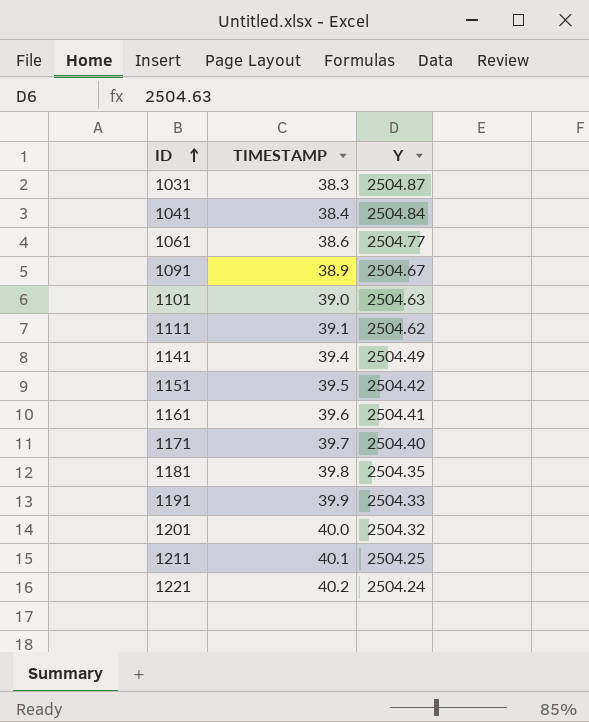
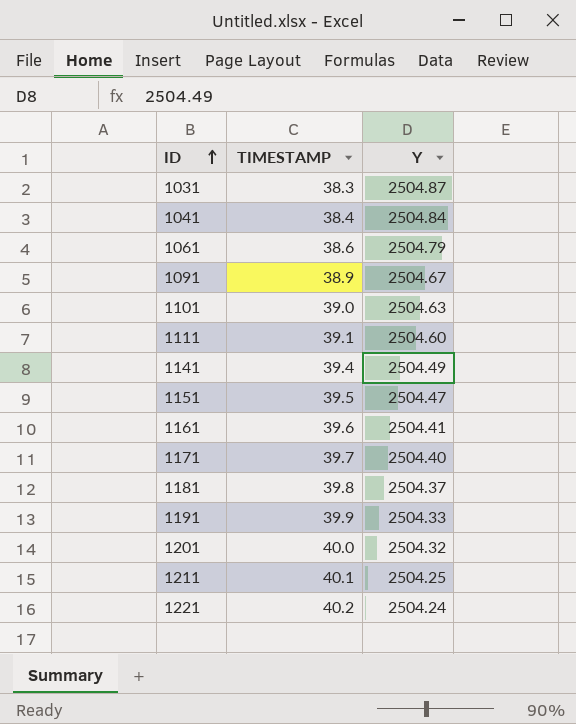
1061 | Y: 2504.77 -> 2504.79
1111 | Y: 2504.62 -> 2504.60
1151 | Y: 2504.42 -> 2504.47
1181 | Y: 2504.35 -> 2504.37

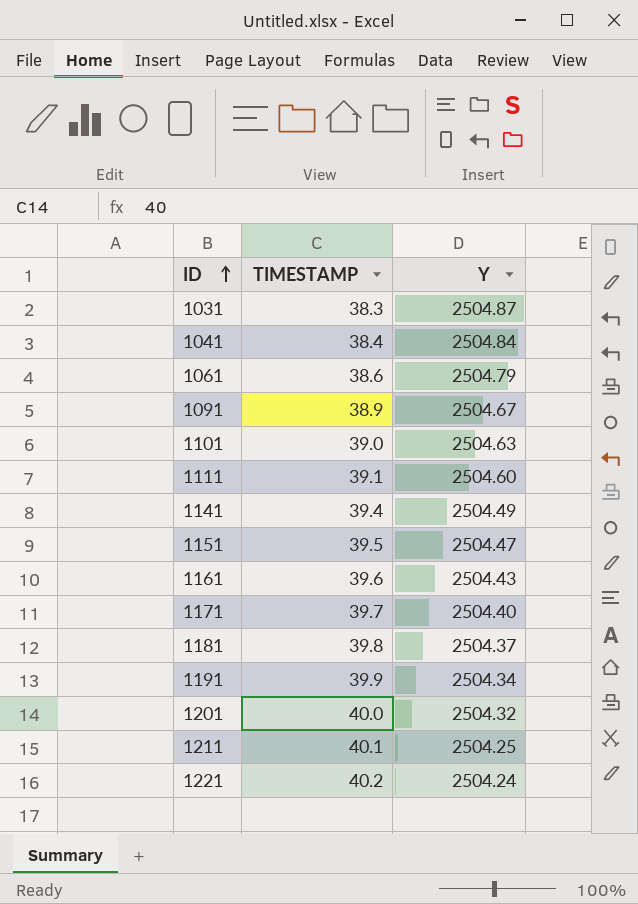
1161 | Y: 2504.41 -> 2504.43
1191 | Y: 2504.33 -> 2504.34

